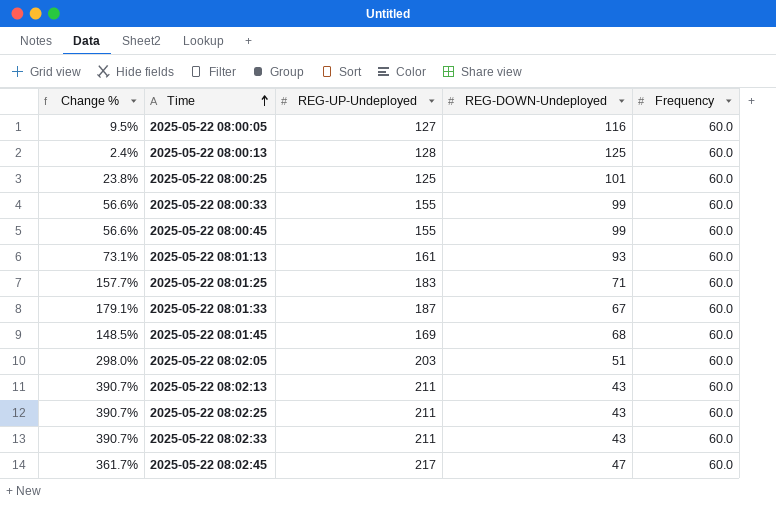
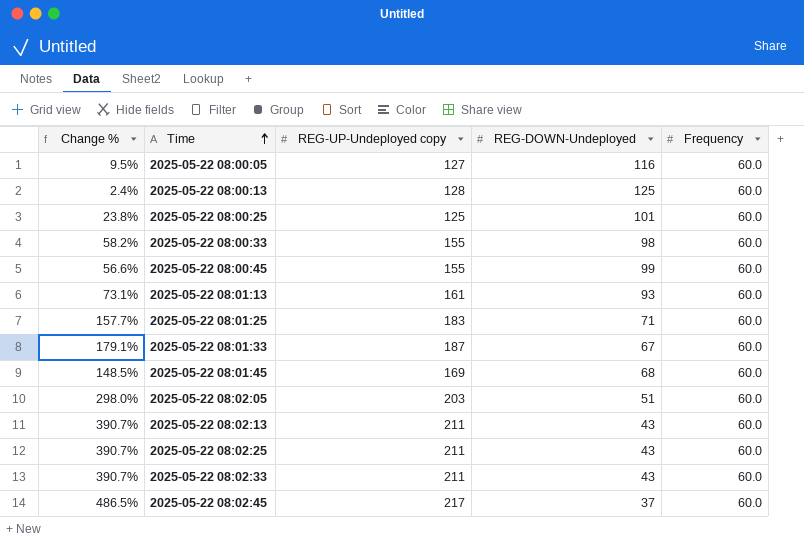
column name: REG-UP-Undeployed -> REG-UP-Undeployed copy
2025-05-22 08:00:33 | Change %: 56.6% -> 58.2%
2025-05-22 08:00:33 | REG-DOWN-Undeployed: 99 -> 98
2025-05-22 08:02:45 | Change %: 361.7% -> 486.5%
2025-05-22 08:02:45 | REG-DOWN-Undeployed: 47 -> 37

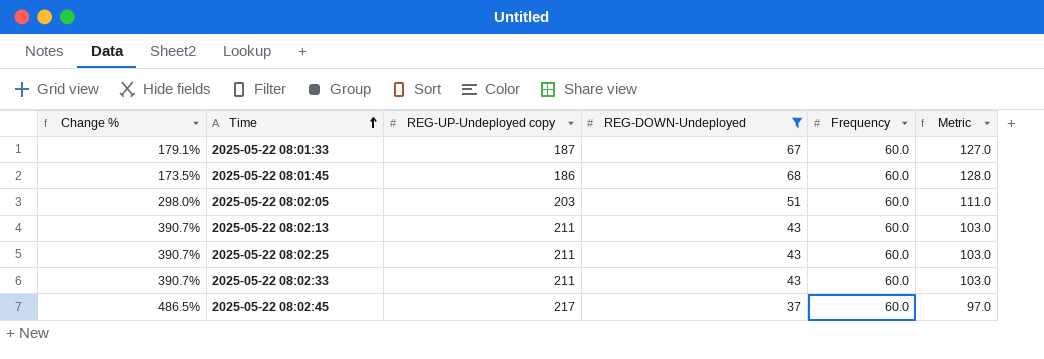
filter: none -> REG-DOWN-Undeployed <= 68
column Metric | formula: none -> [REG-DOWN-Undeployed] + [Frequency]
2025-05-22 08:01:45 | Change %: 148.5% -> 173.5%
2025-05-22 08:01:45 | REG-UP-Undeployed copy: 169 -> 186

